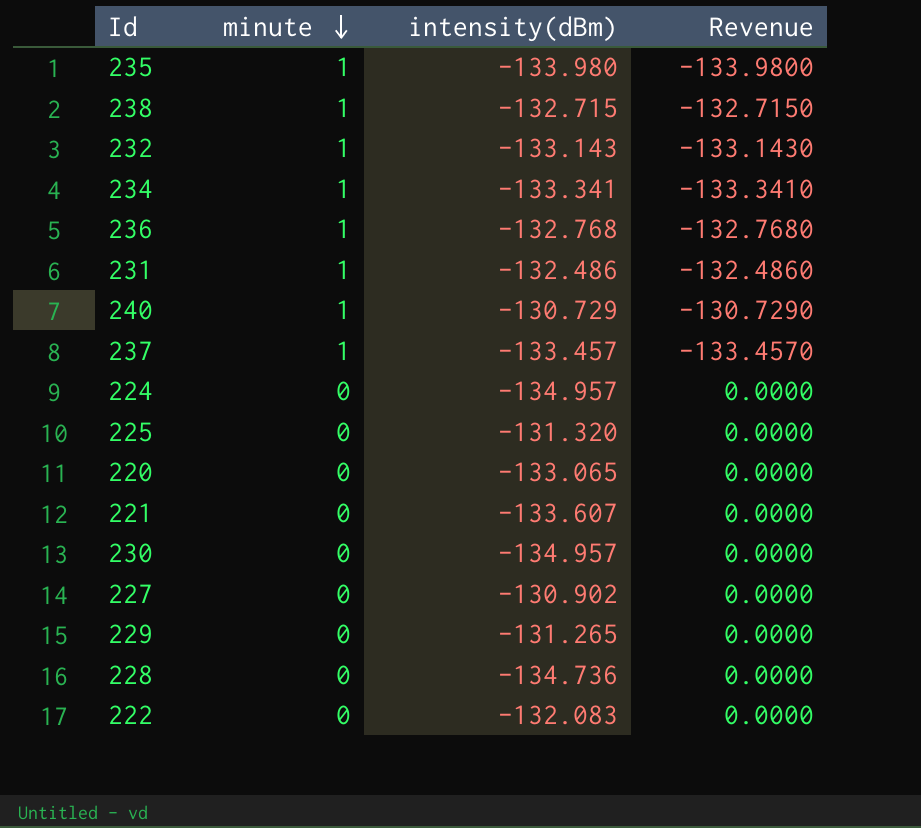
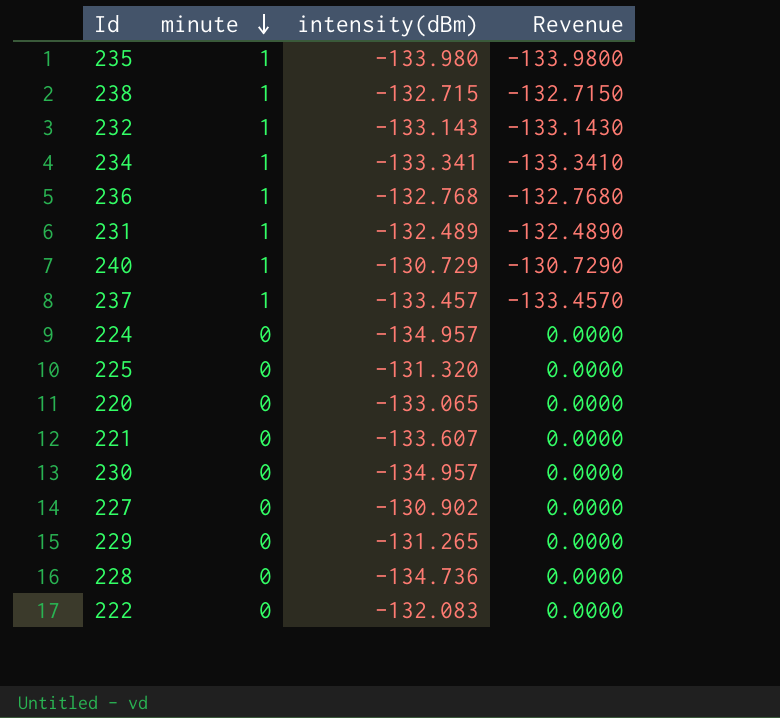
231 | intensity(dBm): -132.486 -> -132.489
231 | Revenue: -132.4860 -> -132.4890

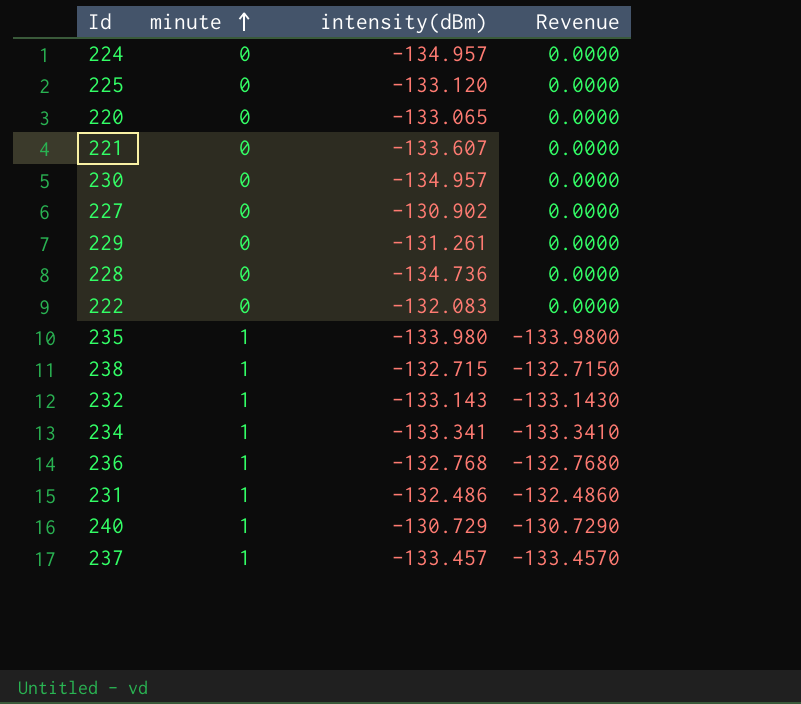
row order: minute descending -> minute ascending
225 | intensity(dBm): -131.320 -> -133.120
229 | intensity(dBm): -131.265 -> -131.261
231 | intensity(dBm): -132.489 -> -132.486
231 | Revenue: -132.4890 -> -132.4860

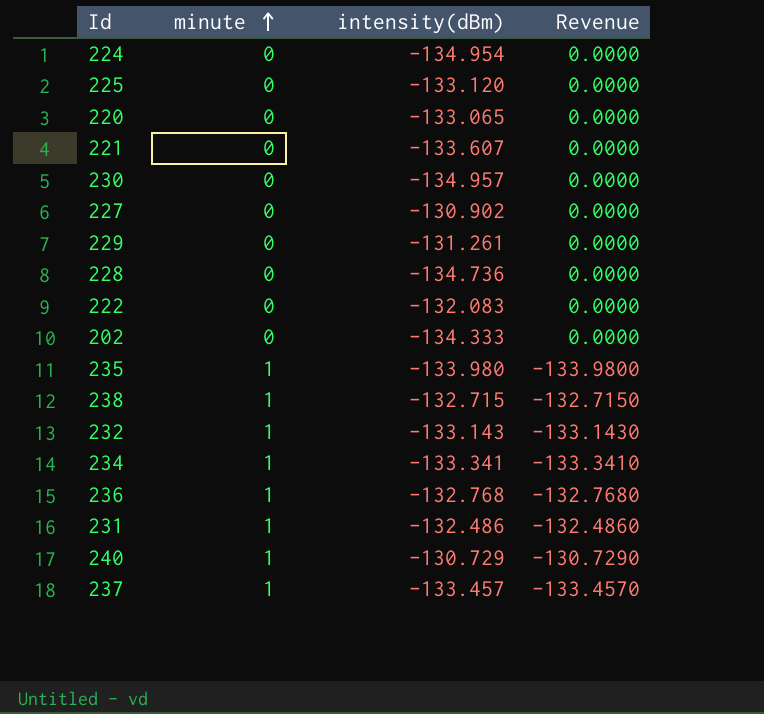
224 | intensity(dBm): -134.957 -> -134.954
row 202: none -> 0 | -134.333 | 0.0000

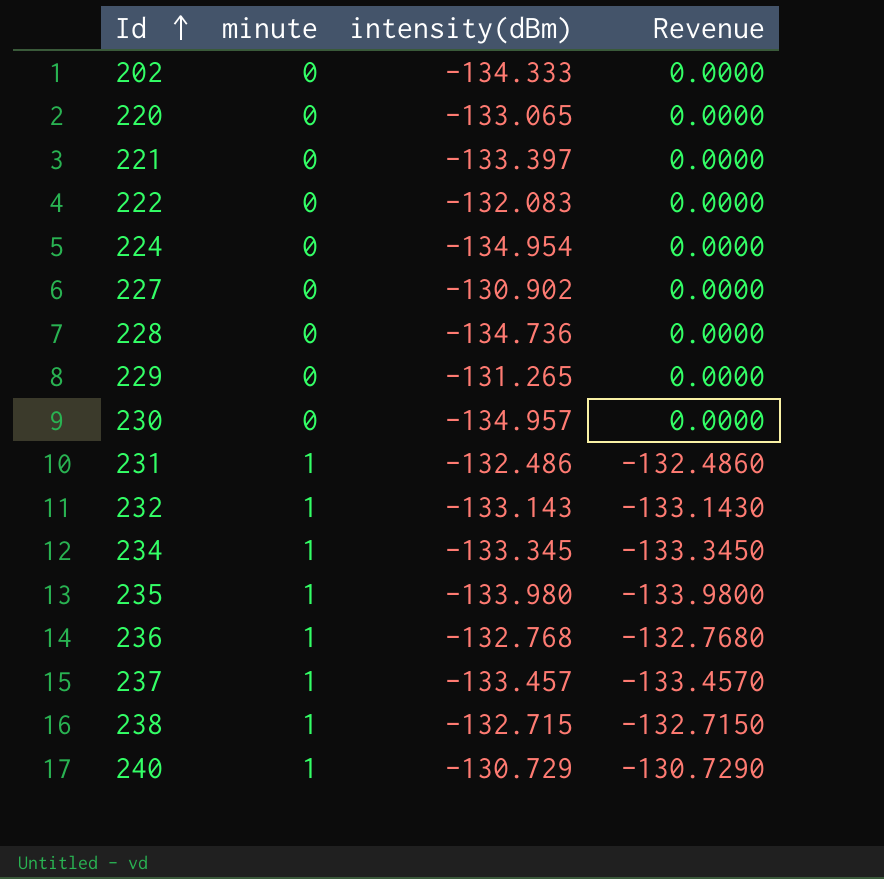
row order: minute ascending -> Id ascending
row 225: 0 | -133.120 | 0.0000 -> none
221 | intensity(dBm): -133.607 -> -133.397
229 | intensity(dBm): -131.261 -> -131.265
234 | intensity(dBm): -133.341 -> -133.345
234 | Revenue: -133.3410 -> -133.3450

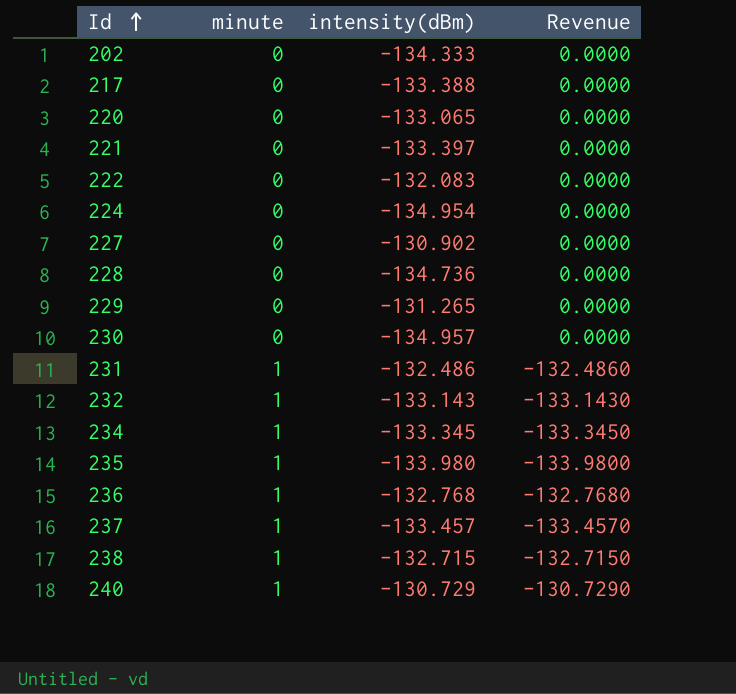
row 217: none -> 0 | -133.388 | 0.0000

